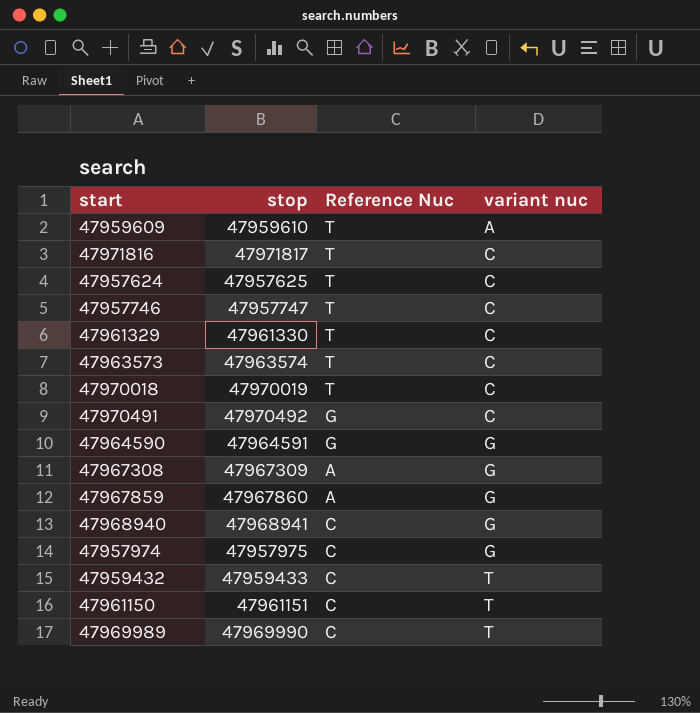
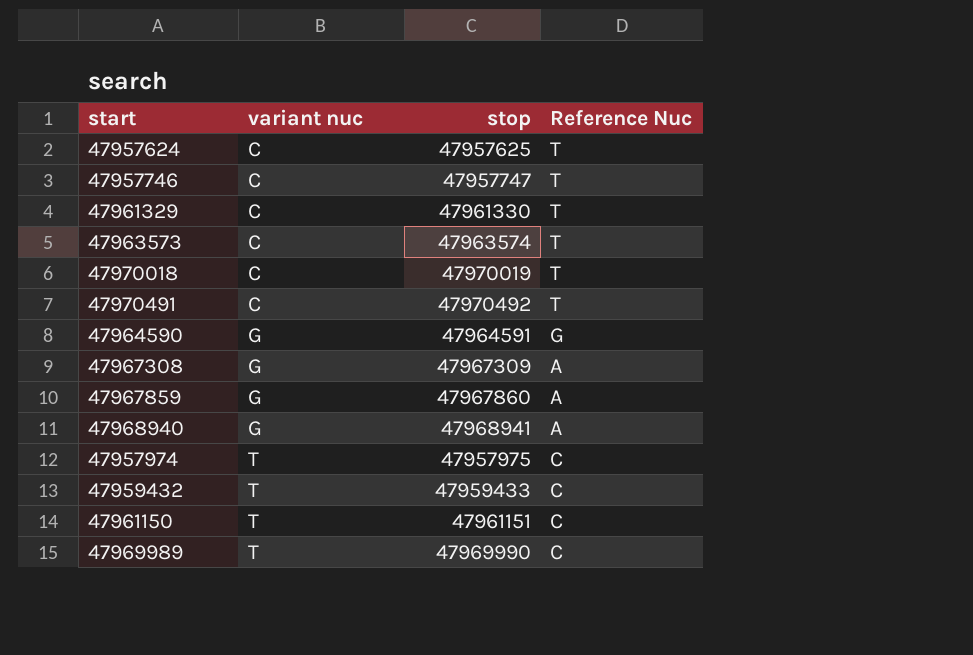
column variant nuc | position: 4 -> 2
row 47959609: 47959610 | T | A -> none
row 47971816: 47971817 | T | C -> none
47970491 | Reference Nuc: G -> T
47968940 | Reference Nuc: C -> A
47957974 | variant nuc: G -> T

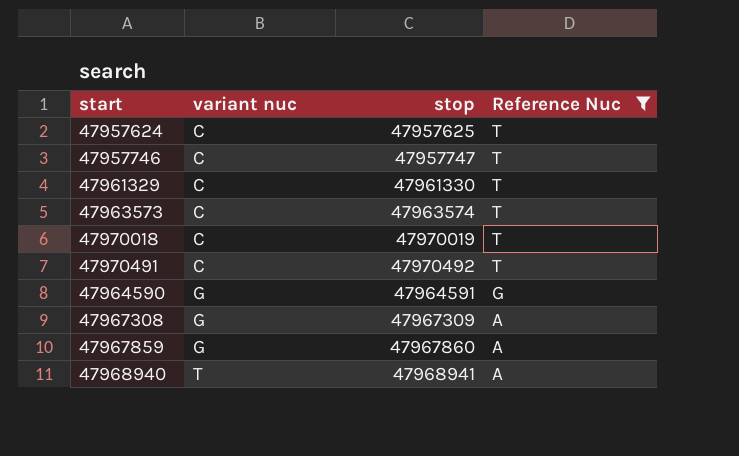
filter: none -> Reference Nuc != C
47968940 | variant nuc: G -> T

